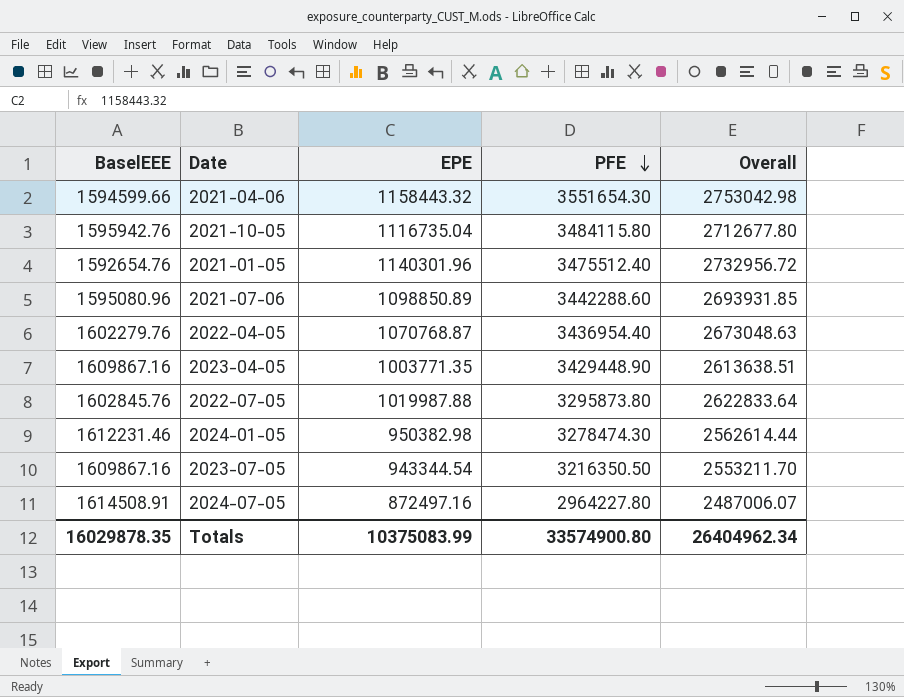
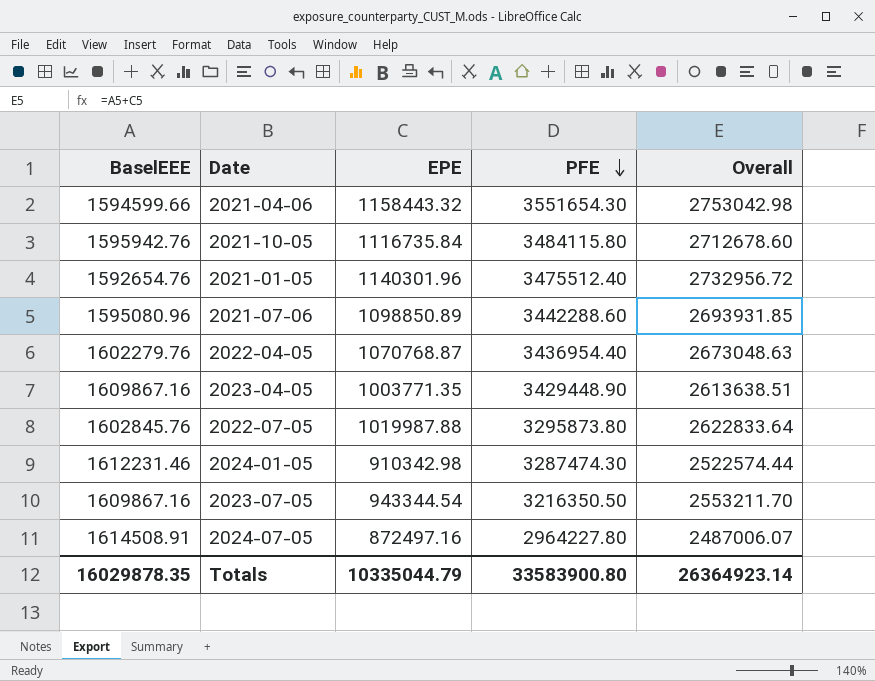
2021-10-05 | EPE: 1116735.04 -> 1116735.84
2021-10-05 | Overall: 2712677.80 -> 2712678.60
2024-01-05 | EPE: 950382.98 -> 910342.98
2024-01-05 | PFE: 3278474.30 -> 3287474.30
2024-01-05 | Overall: 2562614.44 -> 2522574.44
Totals | EPE: 10375083.99 -> 10335044.79
Totals | PFE: 33574900.80 -> 33583900.80
Totals | Overall: 26404962.34 -> 26364923.14

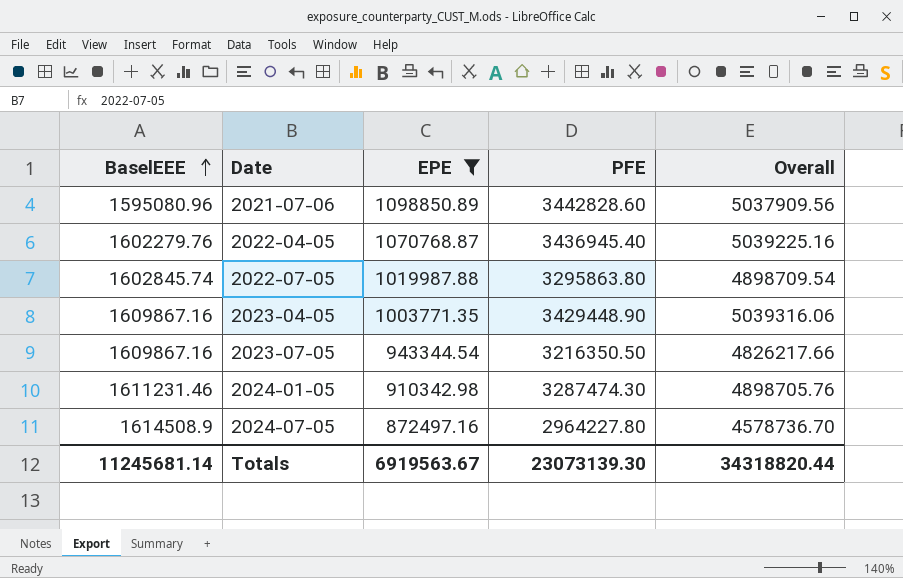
filter: none -> EPE <= 1098850.89
row order: PFE descending -> BaselEEE ascending
column Overall | formula: [BaselEEE] + [EPE] -> [BaselEEE] + [PFE]
2021-07-06 | PFE: 3442288.60 -> 3442828.60
2022-04-05 | PFE: 3436954.40 -> 3436945.40
2022-07-05 | BaselEEE: 1602845.76 -> 1602845.74
2022-07-05 | PFE: 3295873.80 -> 3295863.80
2024-01-05 | BaselEEE: 1612231.46 -> 1611231.46
2024-07-05 | BaselEEE: 1614508.91 -> 1614508.9
Totals | BaselEEE: 16029878.35 -> 11245681.14
Totals | EPE: 10335044.79 -> 6919563.67
Totals | PFE: 33583900.80 -> 23073139.30
Totals | Overall: 26364923.14 -> 34318820.44

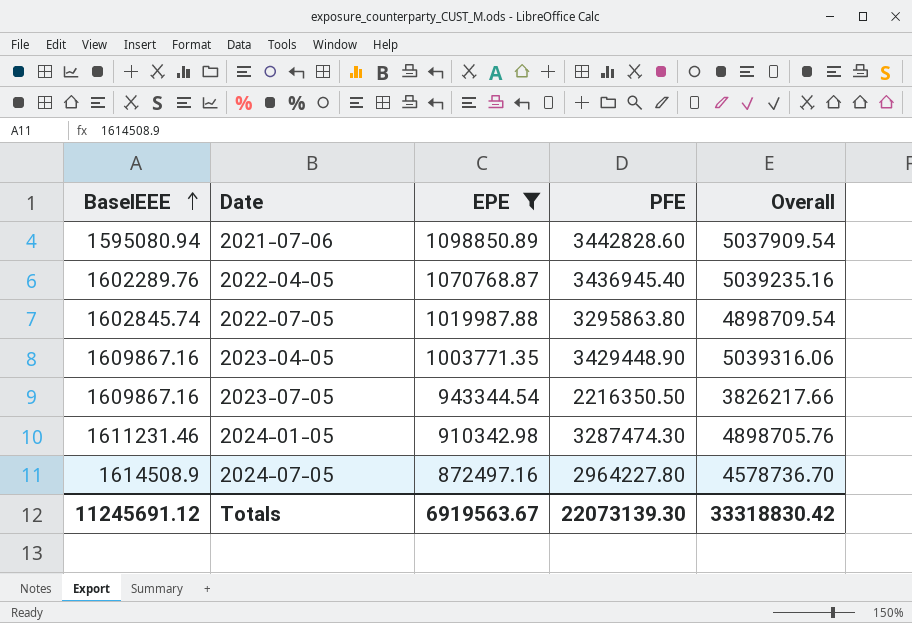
2021-07-06 | BaselEEE: 1595080.96 -> 1595080.94
2021-07-06 | Overall: 5037909.56 -> 5037909.54
2022-04-05 | BaselEEE: 1602279.76 -> 1602289.76
2022-04-05 | Overall: 5039225.16 -> 5039235.16
2023-07-05 | PFE: 3216350.50 -> 2216350.50
2023-07-05 | Overall: 4826217.66 -> 3826217.66
Totals | BaselEEE: 11245681.14 -> 11245691.12
Totals | PFE: 23073139.30 -> 22073139.30
Totals | Overall: 34318820.44 -> 33318830.42

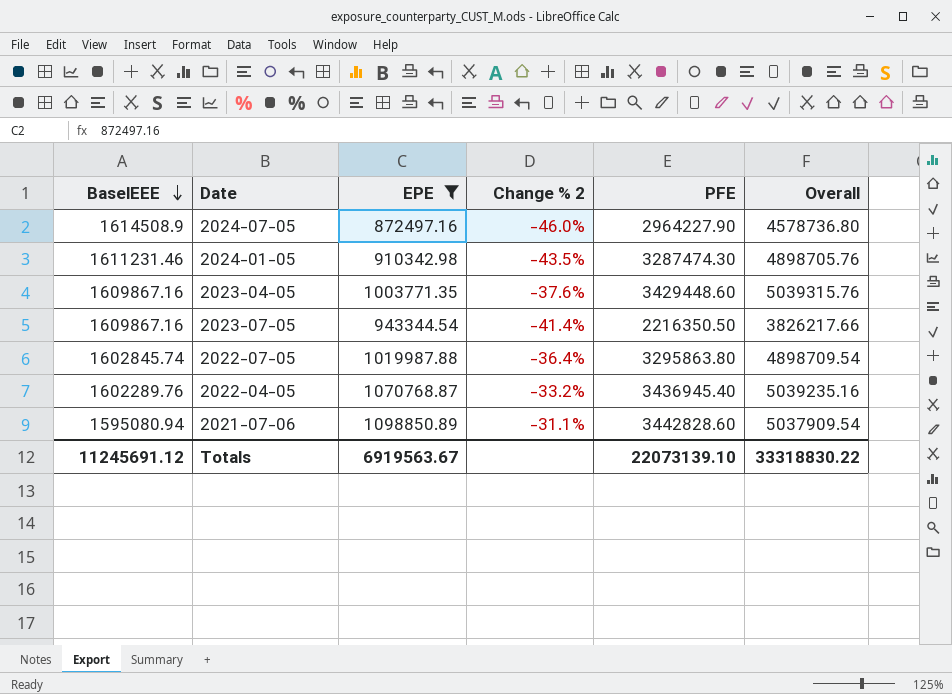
row order: BaselEEE ascending -> BaselEEE descending
column Change % 2 | formula: none -> ([EPE] - [BaselEEE]) / [BaselEEE]
2024-07-05 | PFE: 2964227.80 -> 2964227.90
2024-07-05 | Overall: 4578736.70 -> 4578736.80
2023-04-05 | PFE: 3429448.90 -> 3429448.60
2023-04-05 | Overall: 5039316.06 -> 5039315.76
Totals | PFE: 22073139.30 -> 22073139.10
Totals | Overall: 33318830.42 -> 33318830.22

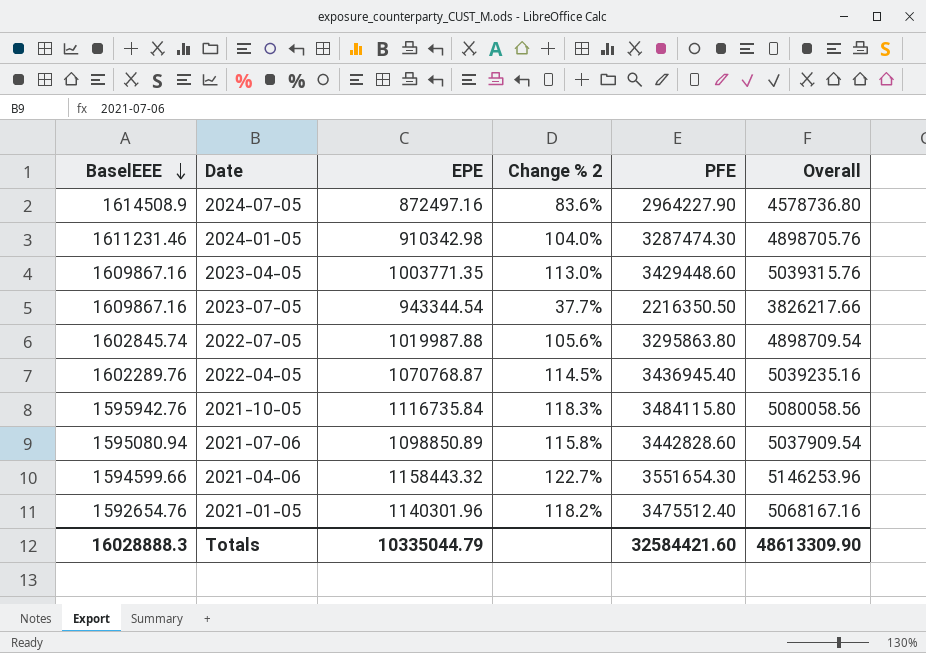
filter: EPE <= 1098850.89 -> none
column Change % 2 | formula: ([EPE] - [BaselEEE]) / [BaselEEE] -> ([PFE] - [BaselEEE]) / [BaselEEE]
Totals | BaselEEE: 11245691.12 -> 16028888.3
Totals | EPE: 6919563.67 -> 10335044.79
Totals | PFE: 22073139.10 -> 32584421.60
Totals | Overall: 33318830.22 -> 48613309.90

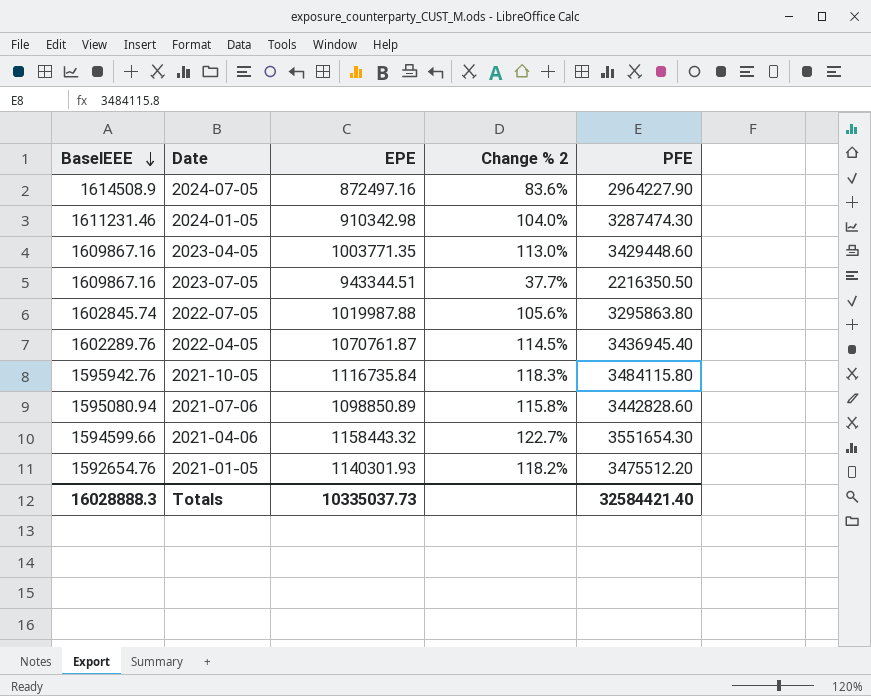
column Overall | formula: [BaselEEE] + [PFE] -> none
2023-07-05 | EPE: 943344.54 -> 943344.51
2022-04-05 | EPE: 1070768.87 -> 1070761.87
2021-01-05 | EPE: 1140301.96 -> 1140301.93
2021-01-05 | PFE: 3475512.40 -> 3475512.20
Totals | EPE: 10335044.79 -> 10335037.73
Totals | PFE: 32584421.60 -> 32584421.40

